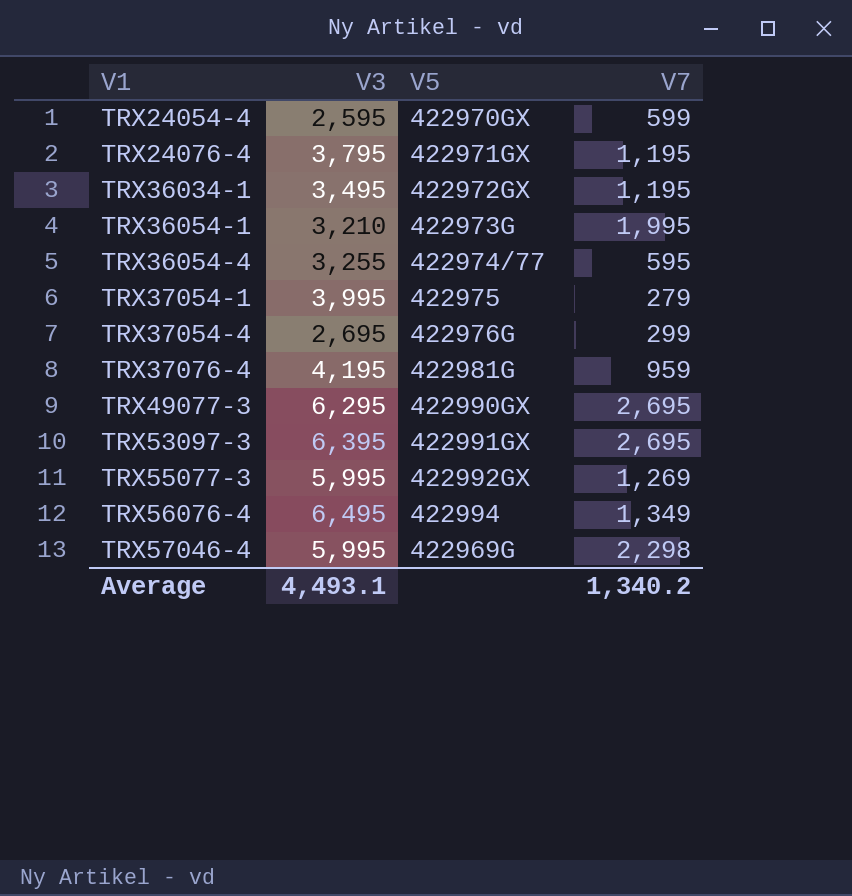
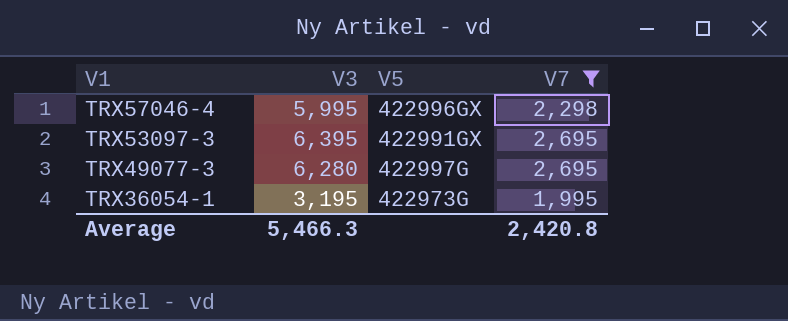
filter: none -> V7 >= 1,995
row order: V1 ascending -> V1 descending
TRX57046-4 | V5: 422969G -> 422996GX
TRX49077-3 | V3: 6,295 -> 6,280
TRX49077-3 | V5: 422990GX -> 422997G
TRX36054-1 | V3: 3,210 -> 3,195
Average | V3: 4,493.1 -> 5,466.3
Average | V7: 1,340.2 -> 2,420.8

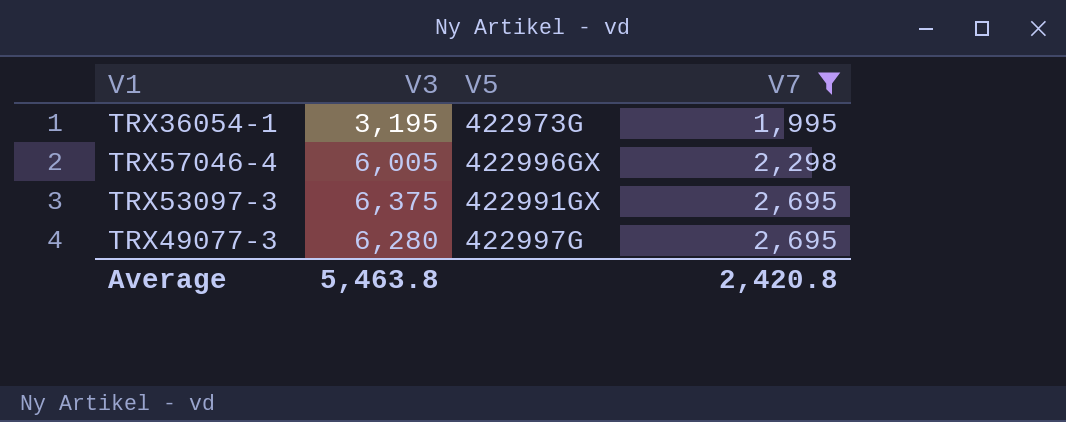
row order: V1 descending -> V7 ascending
TRX57046-4 | V3: 5,995 -> 6,005
TRX53097-3 | V3: 6,395 -> 6,375
Average | V3: 5,466.3 -> 5,463.8

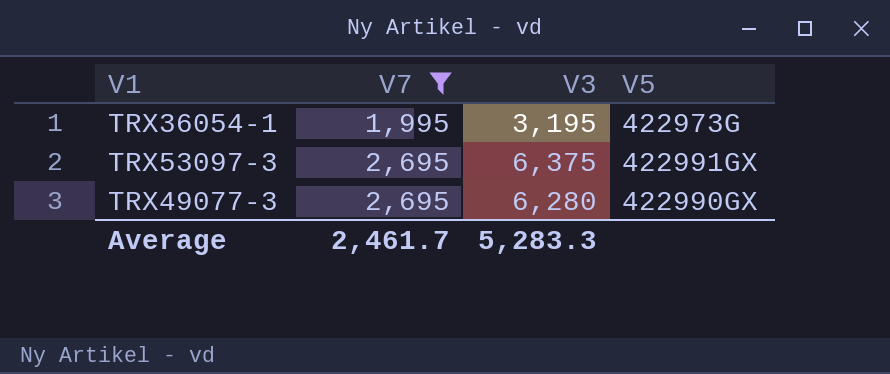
column V7 | position: 4 -> 2
row TRX57046-4: 6,005 | 422996GX | 2,298 -> none
TRX49077-3 | V5: 422997G -> 422990GX
Average | V7: 2,420.8 -> 2,461.7
Average | V3: 5,463.8 -> 5,283.3

